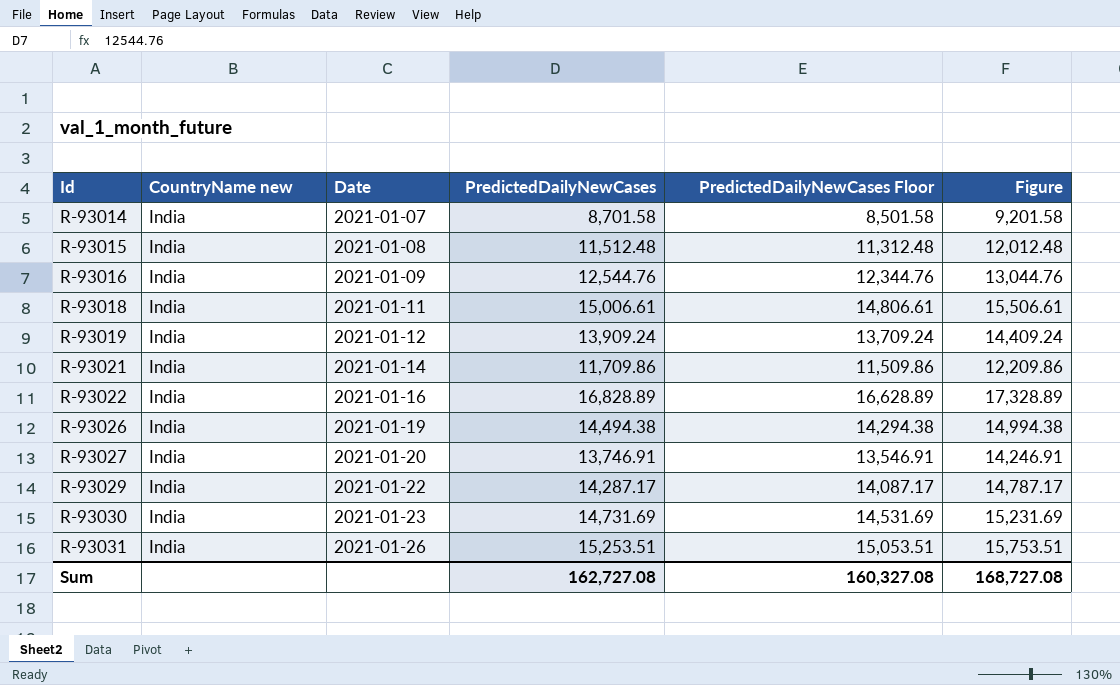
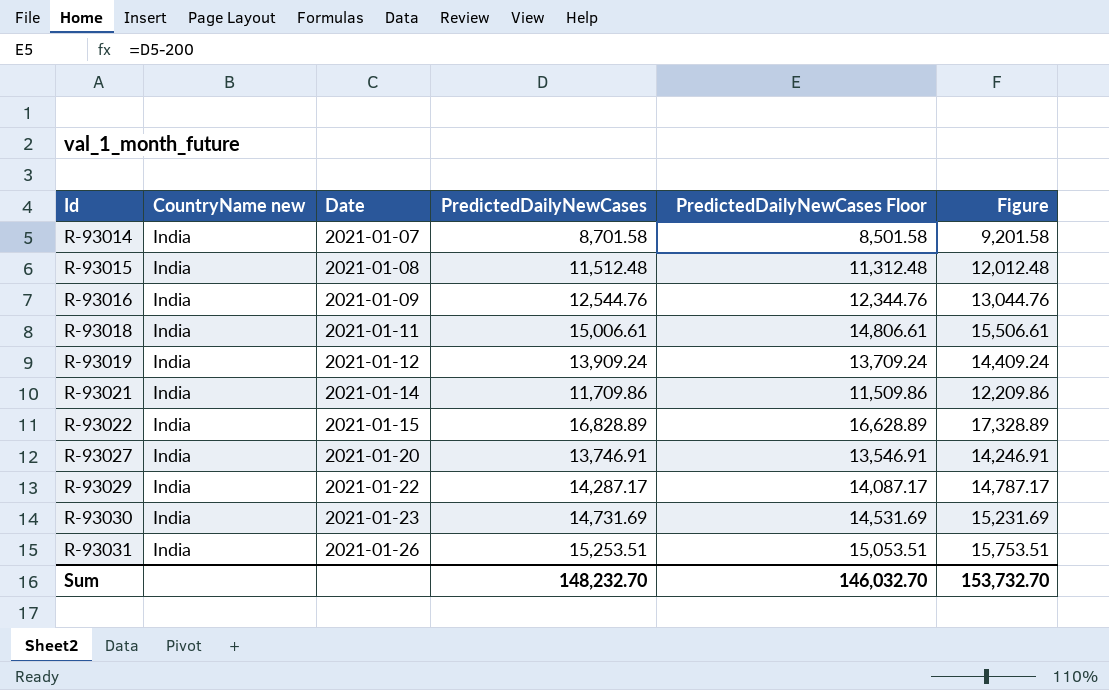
row R-93026: India | 2021-01-19 | 14,494.38 | 14,294.38 | 14,994.38 -> none
R-93022 | Date: 2021-01-16 -> 2021-01-15
Sum | PredictedDailyNewCases: 162,727.08 -> 148,232.70
Sum | PredictedDailyNewCases Floor: 160,327.08 -> 146,032.70
Sum | Figure: 168,727.08 -> 153,732.70

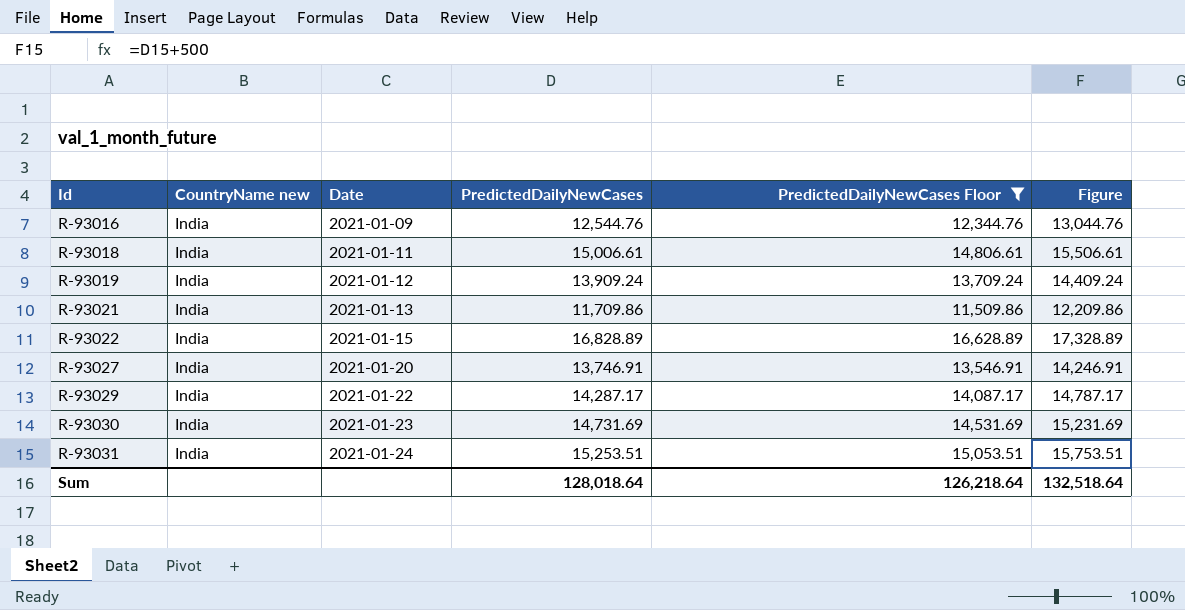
filter: none -> PredictedDailyNewCases Floor >= 11,509.86
R-93021 | Date: 2021-01-14 -> 2021-01-13
R-93031 | Date: 2021-01-26 -> 2021-01-24
Sum | PredictedDailyNewCases: 148,232.70 -> 128,018.64
Sum | PredictedDailyNewCases Floor: 146,032.70 -> 126,218.64
Sum | Figure: 153,732.70 -> 132,518.64

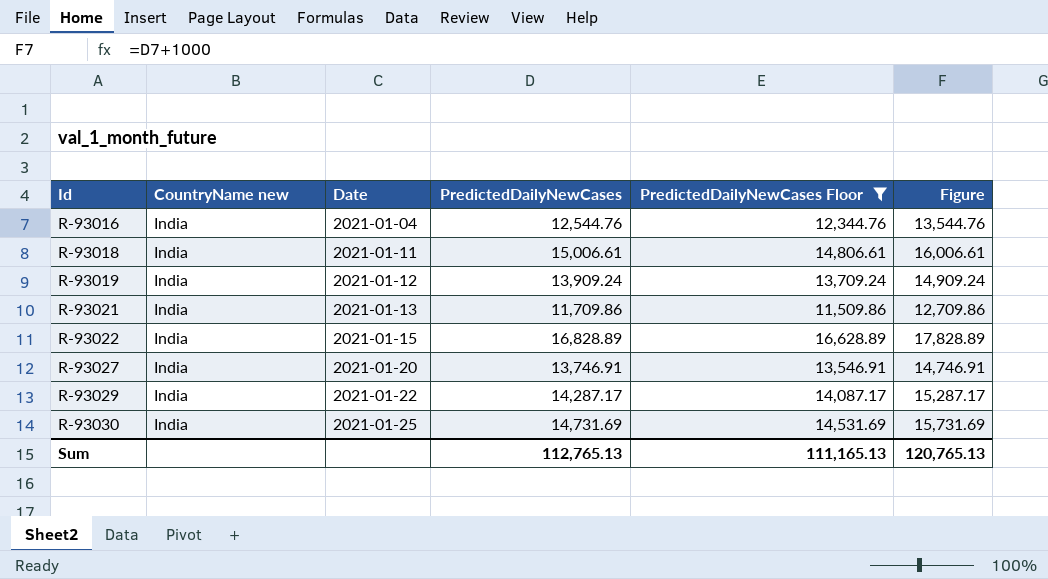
column Figure | formula: [PredictedDailyNewCases] + 500 -> [PredictedDailyNewCases] + 1000
row R-93031: India | 2021-01-24 | 15,253.51 | 15,053.51 | 15,753.51 -> none
R-93016 | Date: 2021-01-09 -> 2021-01-04
R-93030 | Date: 2021-01-23 -> 2021-01-25
Sum | PredictedDailyNewCases: 128,018.64 -> 112,765.13
Sum | PredictedDailyNewCases Floor: 126,218.64 -> 111,165.13
Sum | Figure: 132,518.64 -> 120,765.13

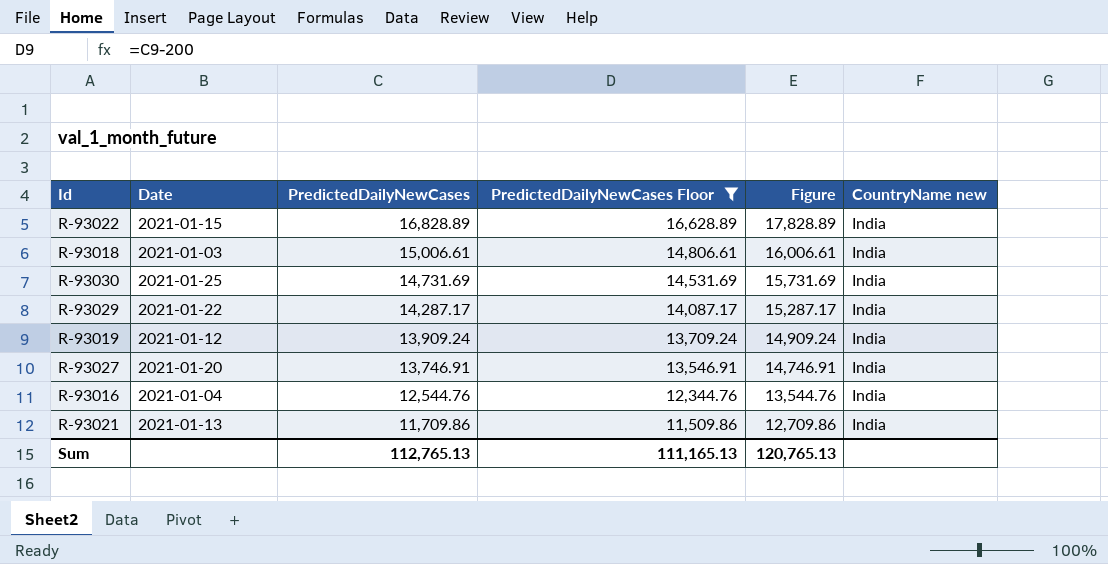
row order: Id ascending -> PredictedDailyNewCases descending
column CountryName new | position: 2 -> 6
R-93018 | Date: 2021-01-11 -> 2021-01-03

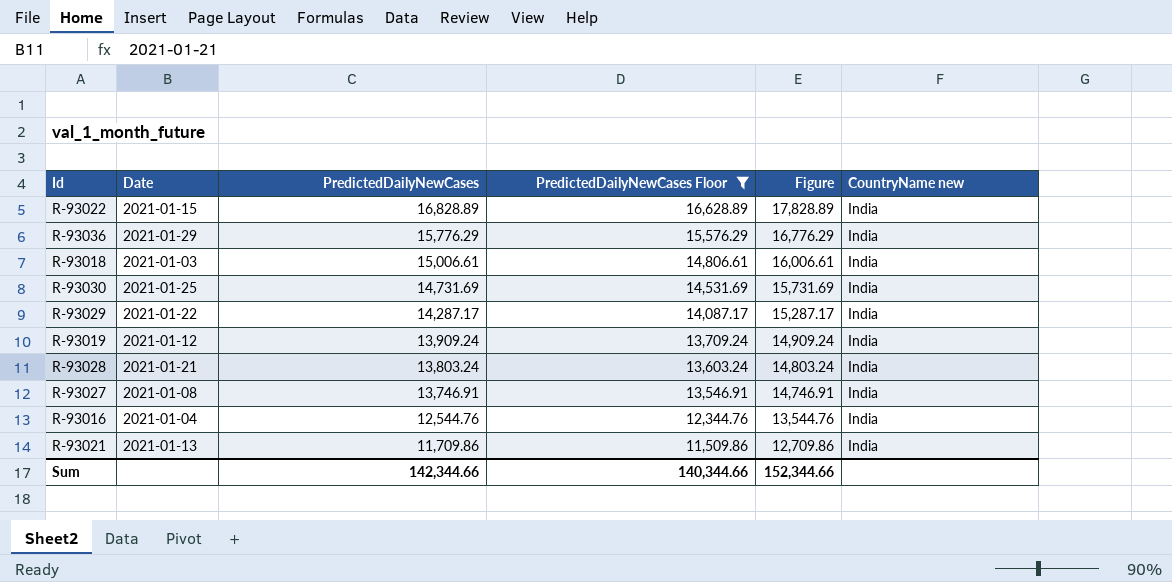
row R-93036: none -> 2021-01-29 | 15,776.29 | 15,576.29 | 16,776.29 | India
row R-93028: none -> 2021-01-21 | 13,803.24 | 13,603.24 | 14,803.24 | India
R-93027 | Date: 2021-01-20 -> 2021-01-08
Sum | PredictedDailyNewCases: 112,765.13 -> 142,344.66
Sum | PredictedDailyNewCases Floor: 111,165.13 -> 140,344.66
Sum | Figure: 120,765.13 -> 152,344.66

